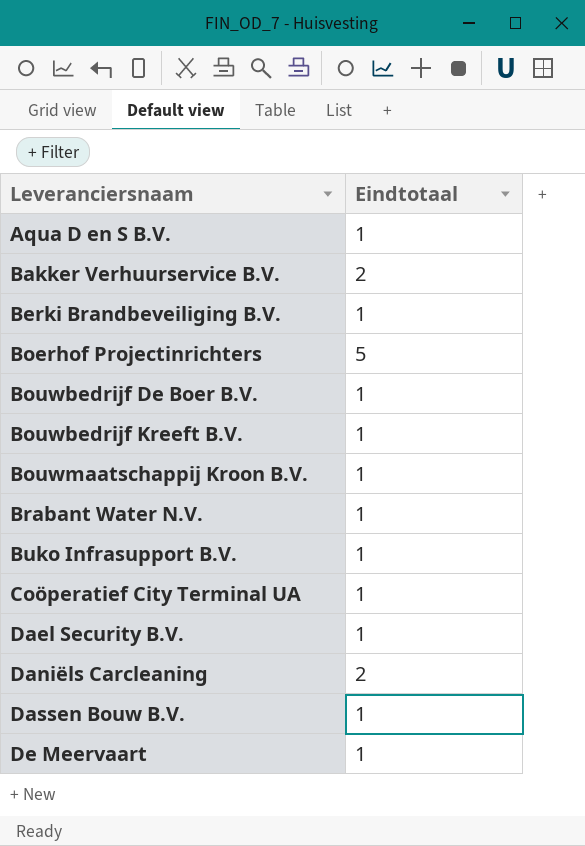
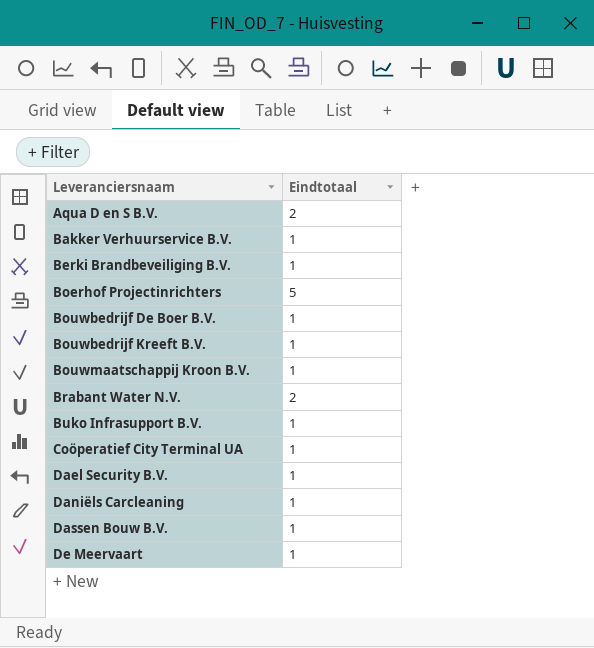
Aqua D en S B.V. | Eindtotaal: 1 -> 2
Bakker Verhuurservice B.V. | Eindtotaal: 2 -> 1
Brabant Water N.V. | Eindtotaal: 1 -> 2
Daniëls Carcleaning | Eindtotaal: 2 -> 1

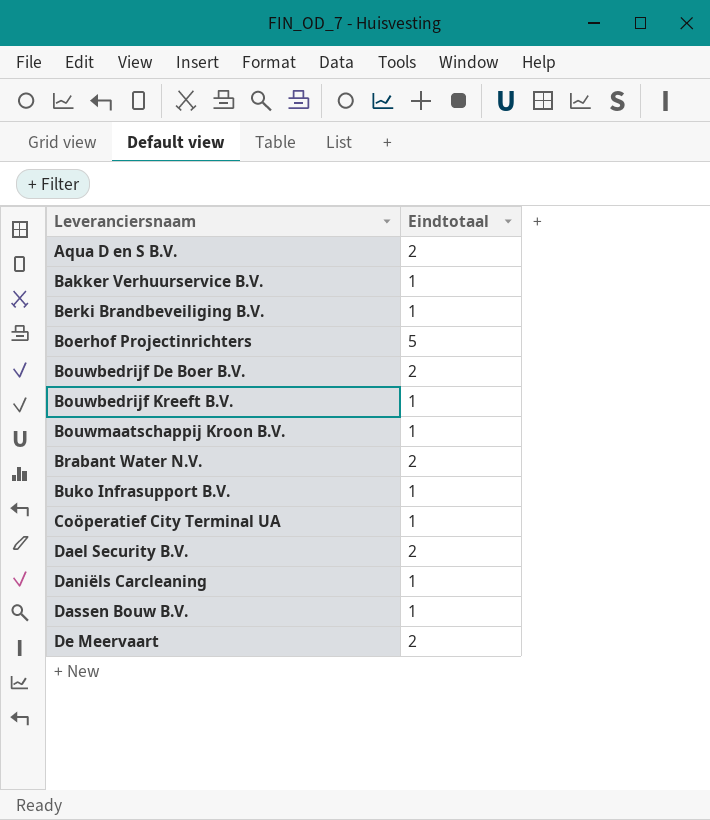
Bouwbedrijf De Boer B.V. | Eindtotaal: 1 -> 2
Dael Security B.V. | Eindtotaal: 1 -> 2
De Meervaart | Eindtotaal: 1 -> 2

